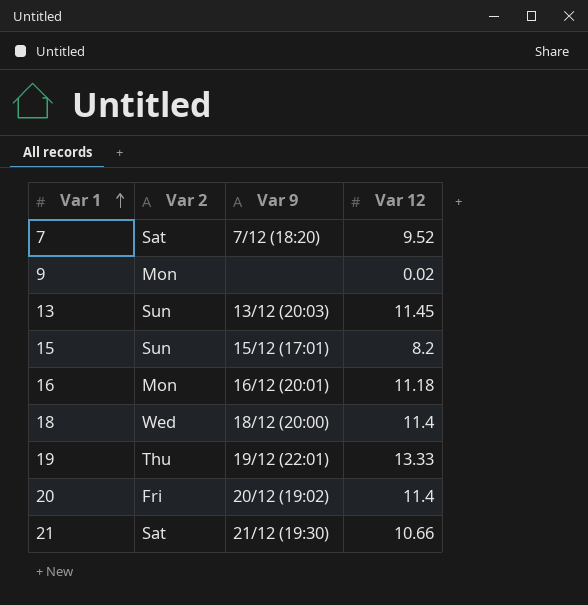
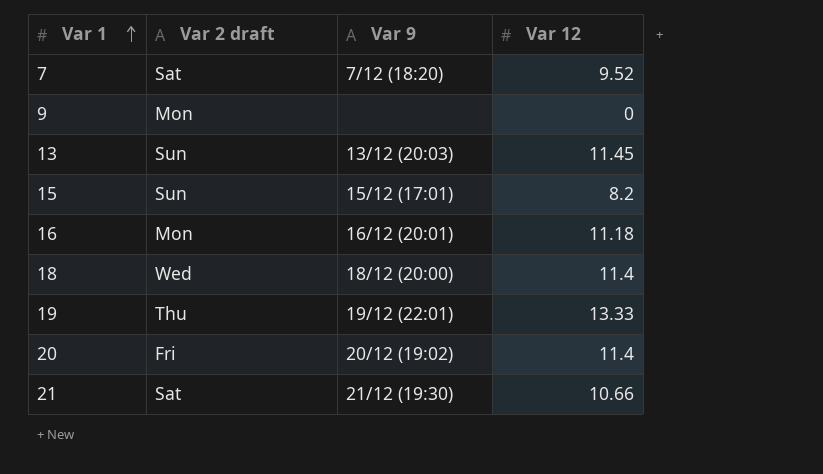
column name: Var 2 -> Var 2 draft
9 | Var 12: 0.02 -> 0

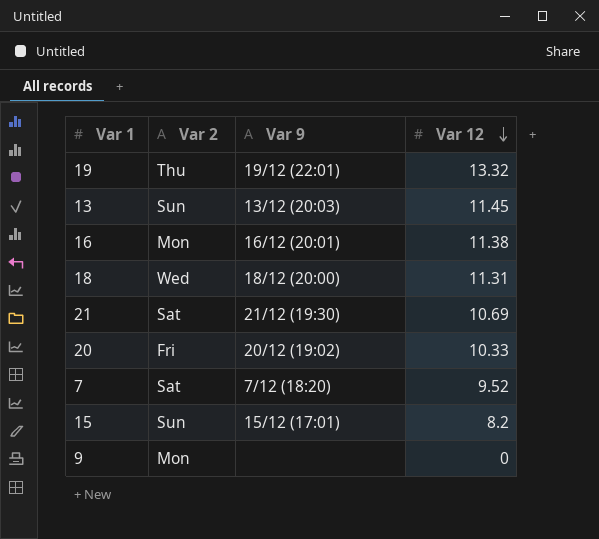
row order: Var 1 ascending -> Var 12 descending
column name: Var 2 draft -> Var 2
19 | Var 12: 13.33 -> 13.32
16 | Var 12: 11.18 -> 11.38
18 | Var 12: 11.4 -> 11.31
21 | Var 12: 10.66 -> 10.69
20 | Var 12: 11.4 -> 10.33

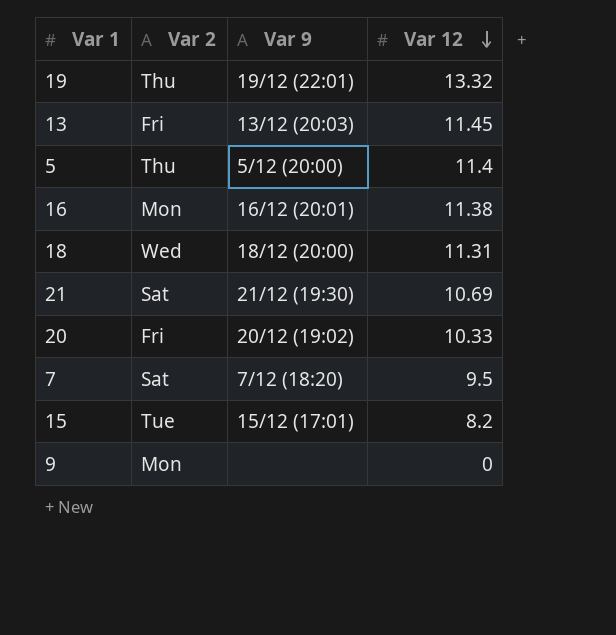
13 | Var 2: Sun -> Fri
row 5: none -> Thu | 5/12 (20:00) | 11.4
7 | Var 12: 9.52 -> 9.5
15 | Var 2: Sun -> Tue

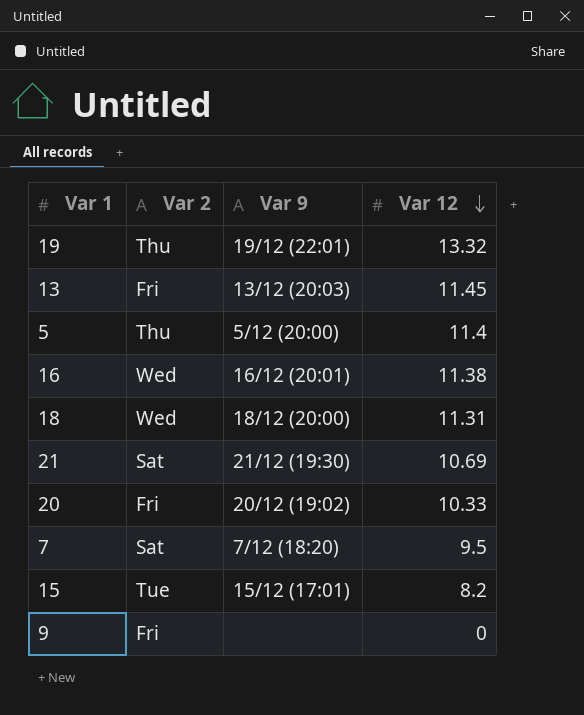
16 | Var 2: Mon -> Wed
9 | Var 2: Mon -> Fri

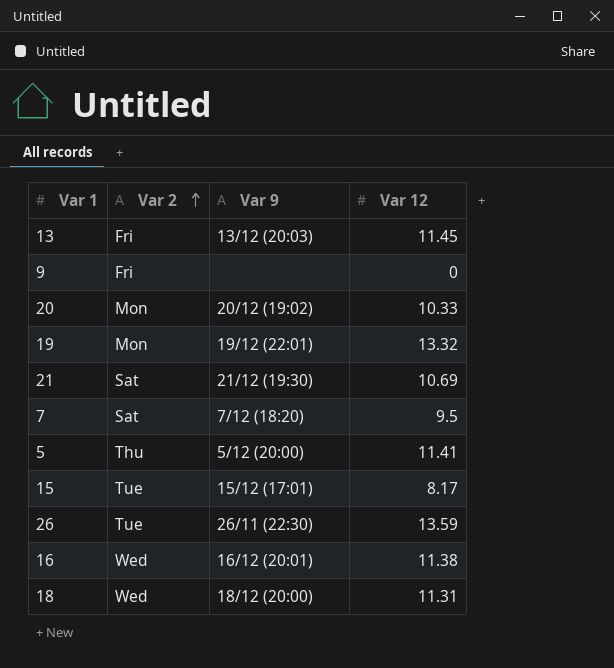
row order: Var 12 descending -> Var 2 ascending
20 | Var 2: Fri -> Mon
19 | Var 2: Thu -> Mon
5 | Var 12: 11.4 -> 11.41
15 | Var 12: 8.2 -> 8.17
row 26: none -> Tue | 26/11 (22:30) | 13.59

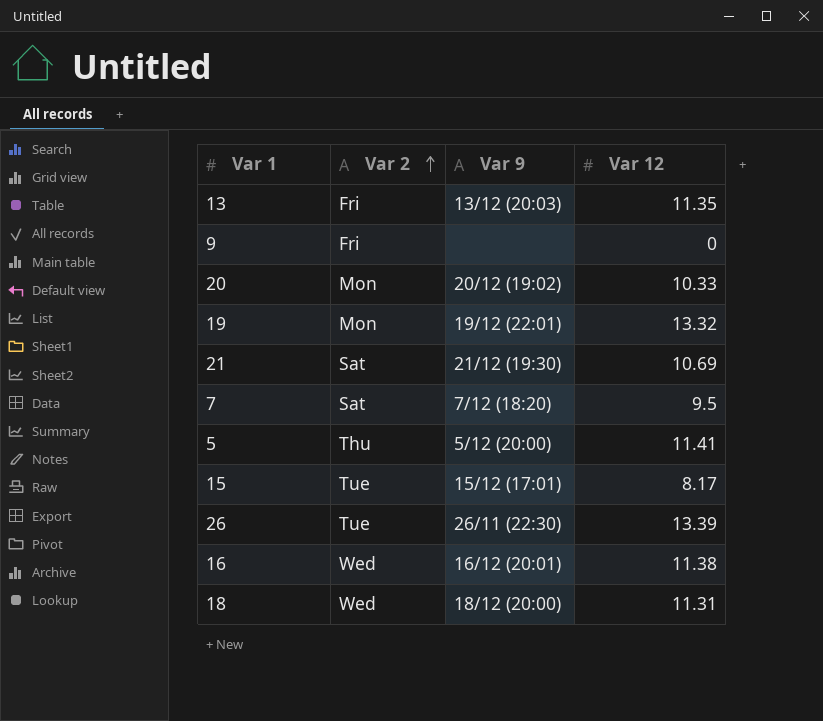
13 | Var 12: 11.45 -> 11.35
26 | Var 12: 13.59 -> 13.39

